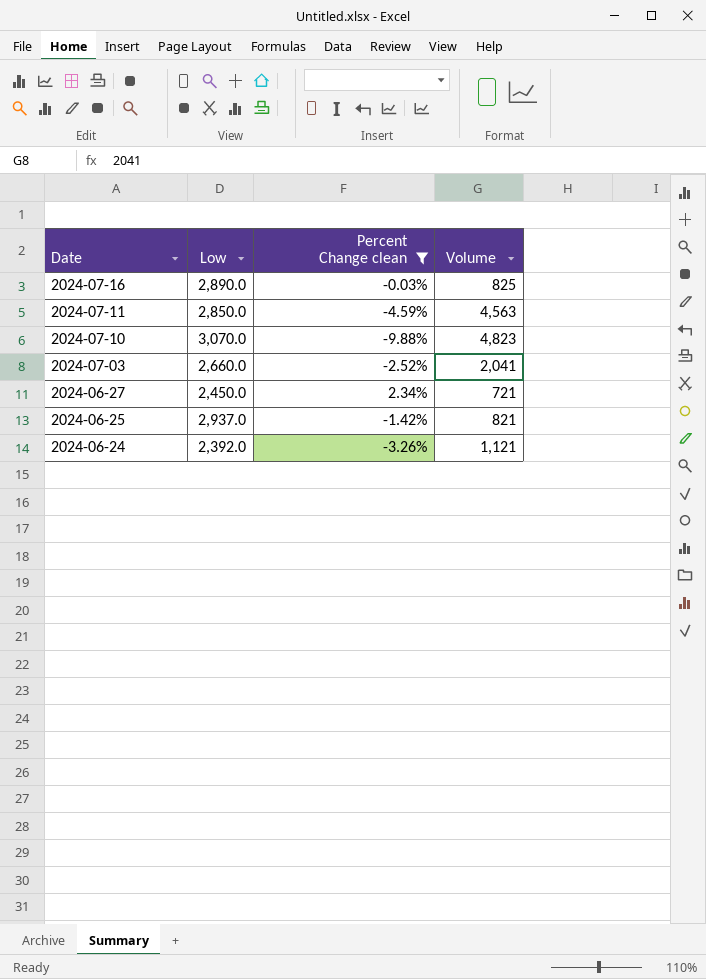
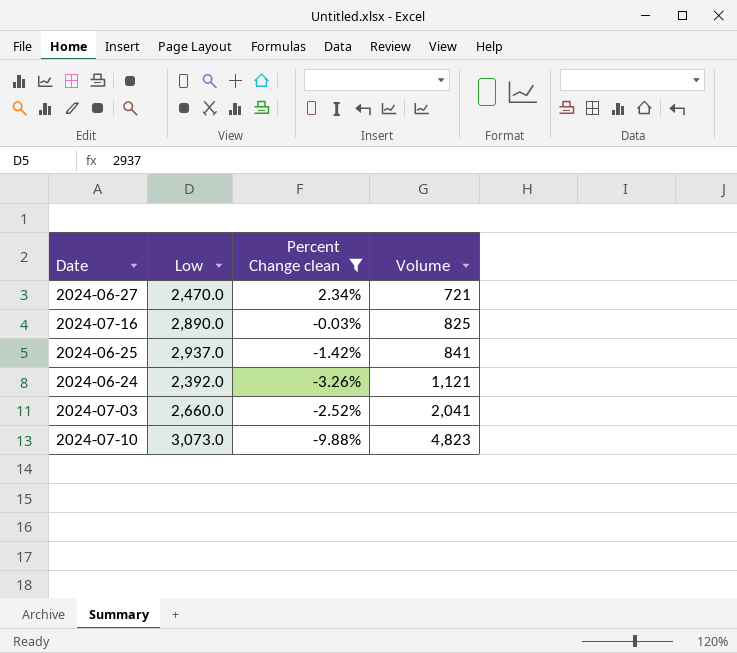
row order: Date descending -> Volume ascending
row 2024-07-11: 2,850.0 | -4.59% | 4,563 -> none
2024-06-27 | Low: 2,450.0 -> 2,470.0
2024-06-25 | Volume: 821 -> 841
2024-07-10 | Low: 3,070.0 -> 3,073.0

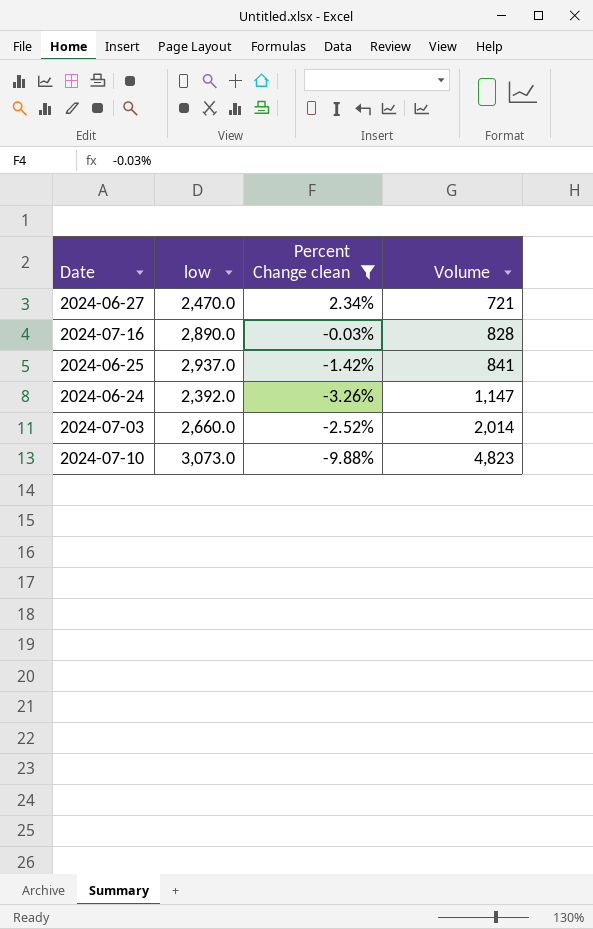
column name: Low -> low
2024-07-16 | Volume: 825 -> 828
2024-06-24 | Volume: 1,121 -> 1,147
2024-07-03 | Volume: 2,041 -> 2,014

